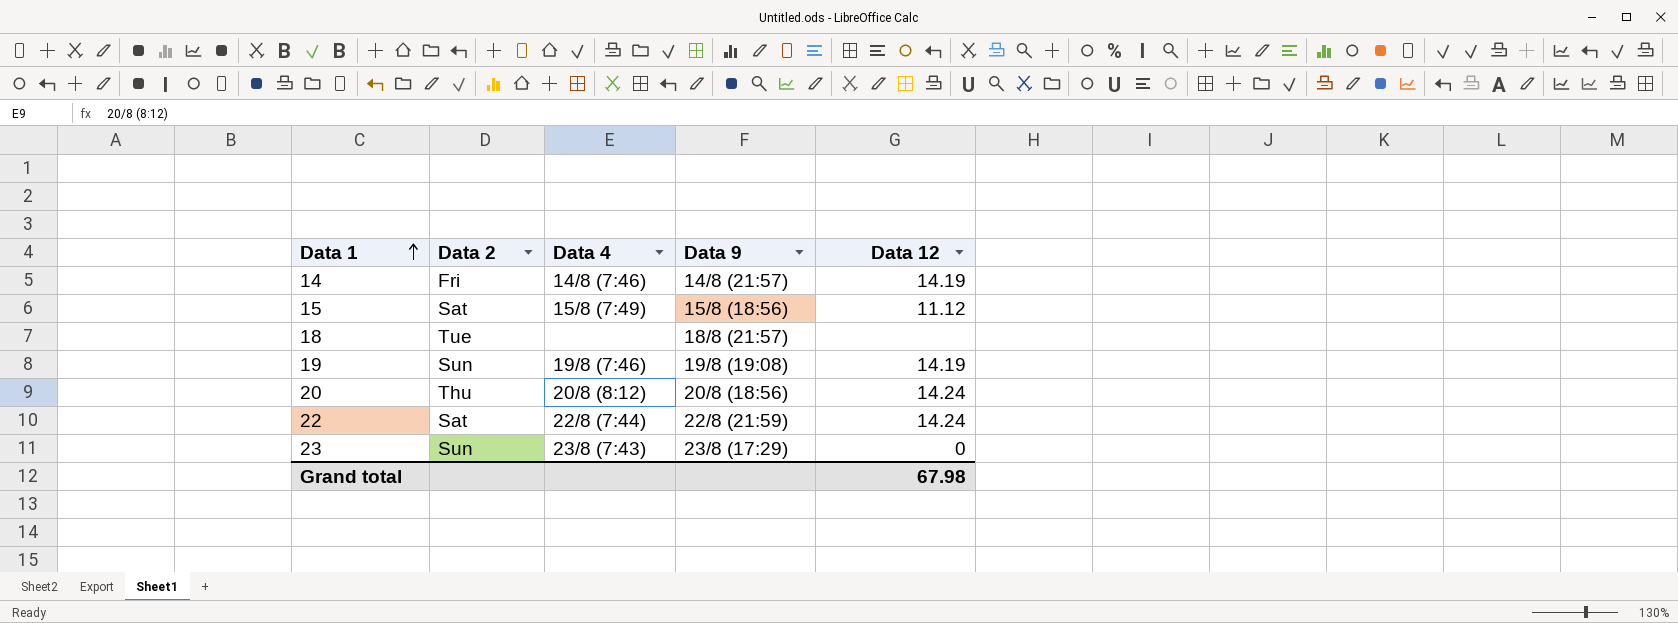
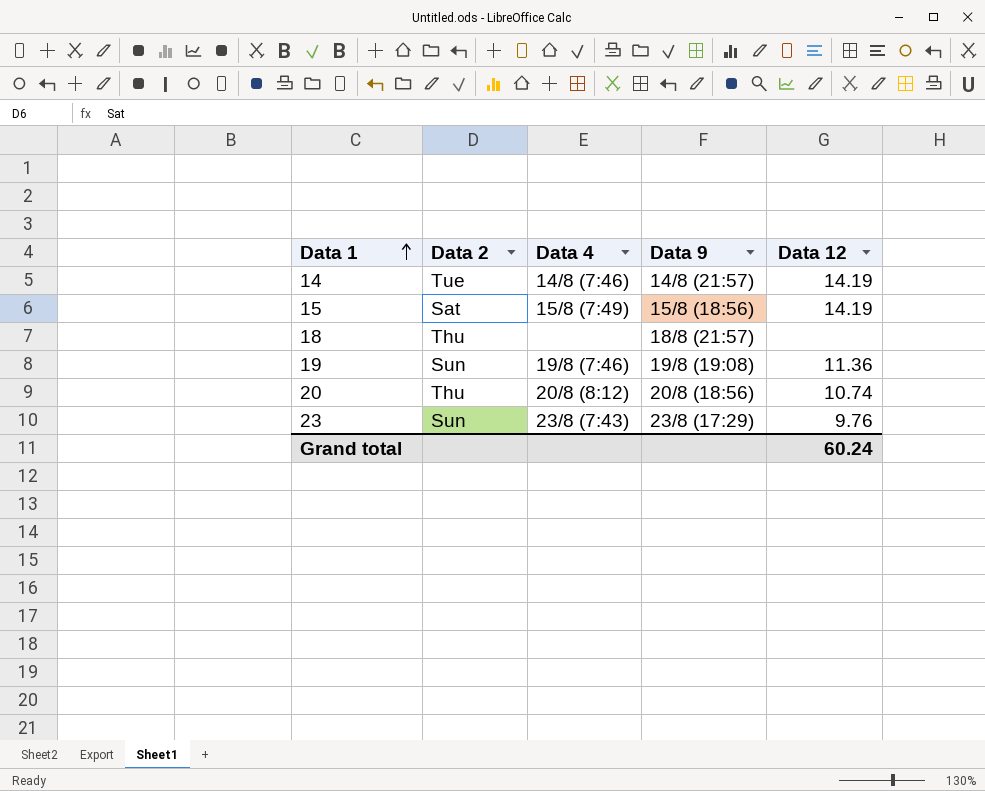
row 22: Sat | 22/8 (7:44) | 22/8 (21:59) | 14.24 -> none
14 | Data 2: Fri -> Tue
15 | Data 12: 11.12 -> 14.19
18 | Data 2: Tue -> Thu
19 | Data 12: 14.19 -> 11.36
20 | Data 12: 14.24 -> 10.74
23 | Data 12: 0 -> 9.76
Grand total | Data 12: 67.98 -> 60.24

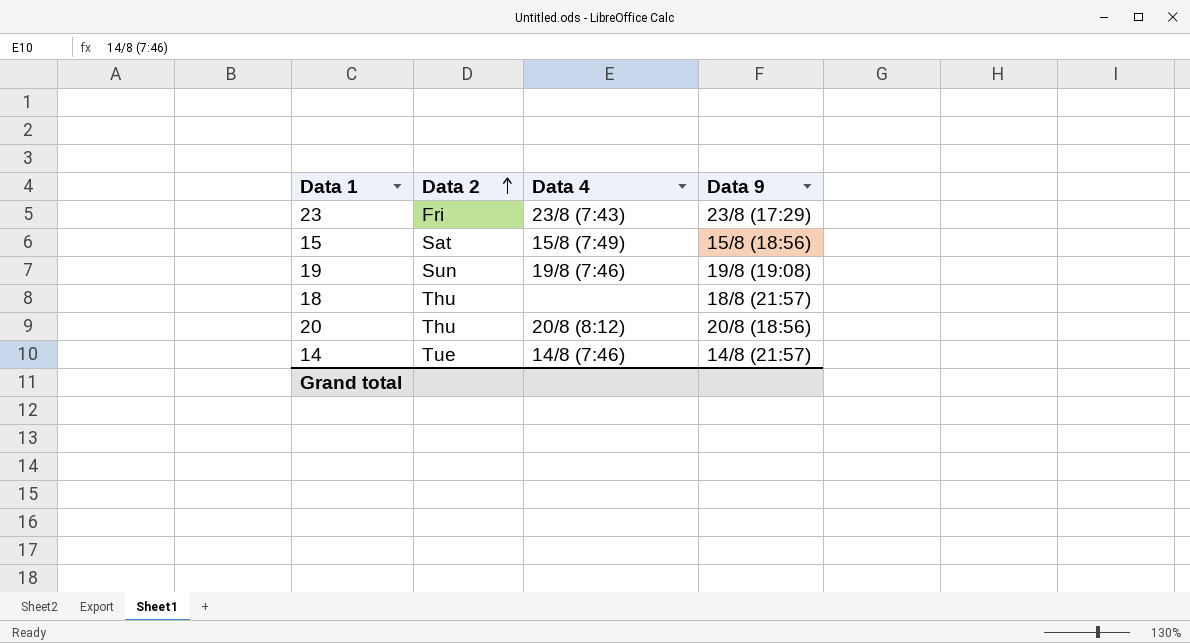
row order: Data 1 ascending -> Data 2 ascending
column Data 12 | position: 5 -> none
23 | Data 2: Sun -> Fri

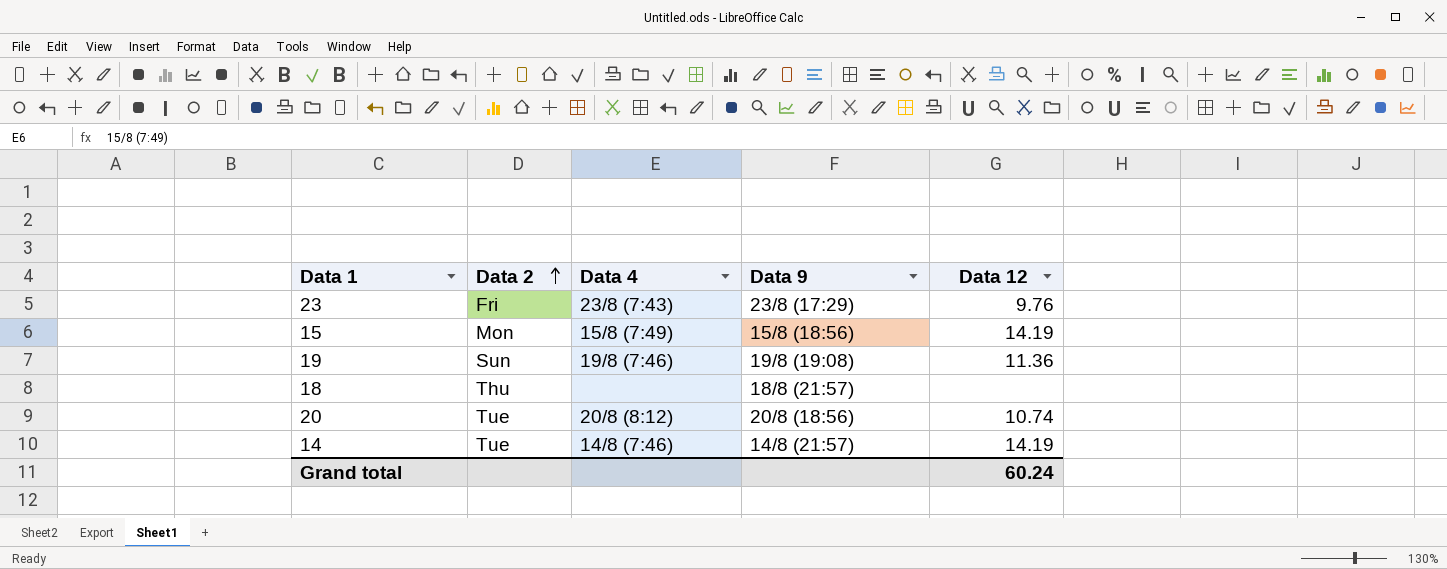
column Data 12 | position: none -> 5
15 | Data 2: Sat -> Mon
20 | Data 2: Thu -> Tue

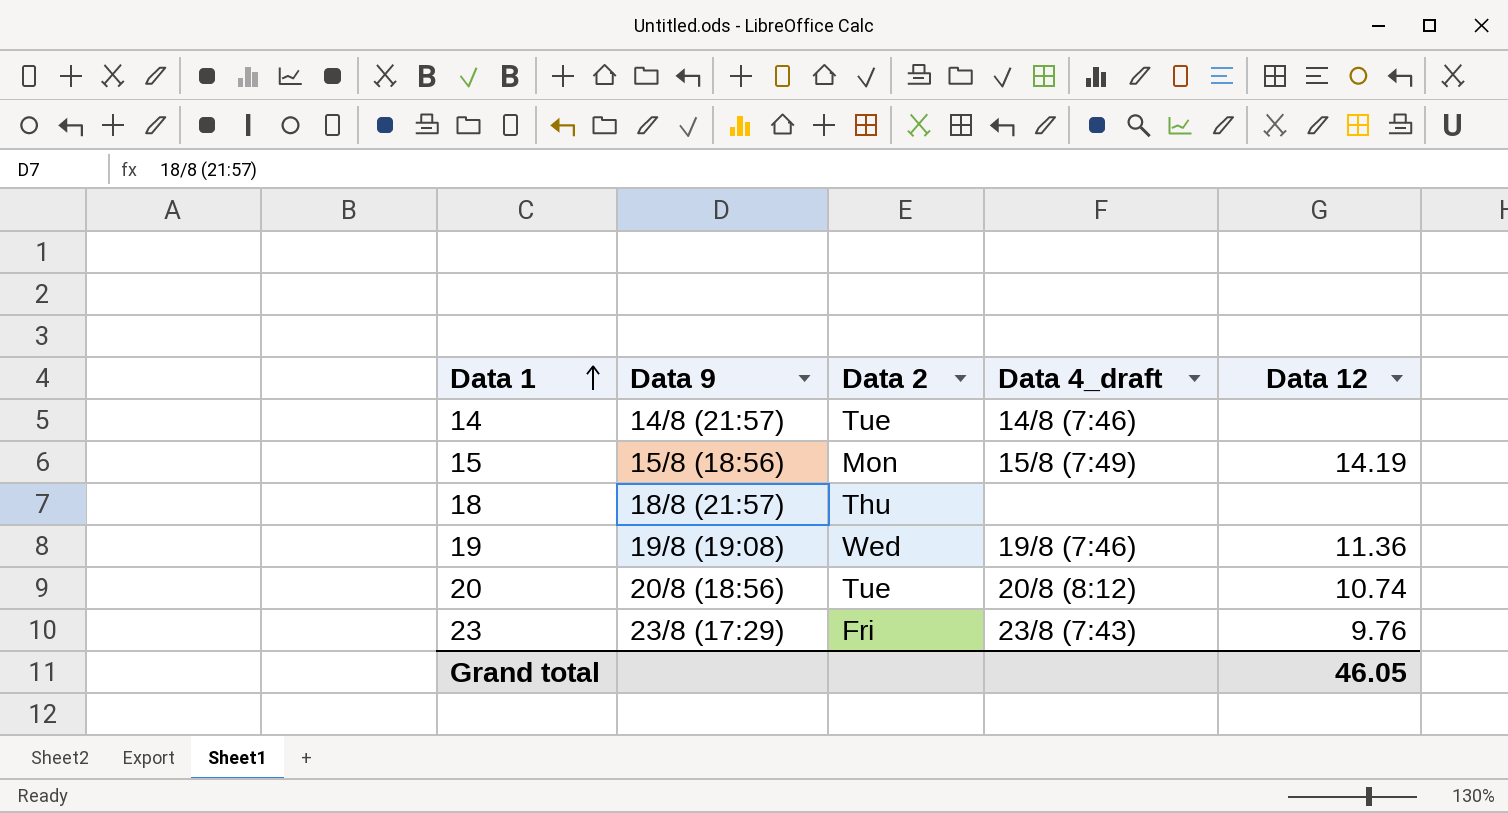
row order: Data 2 ascending -> Data 1 ascending
column Data 9 | position: 4 -> 2
column name: Data 4 -> Data 4_draft
14 | Data 12: 14.19 -> none
19 | Data 2: Sun -> Wed
Grand total | Data 12: 60.24 -> 46.05

